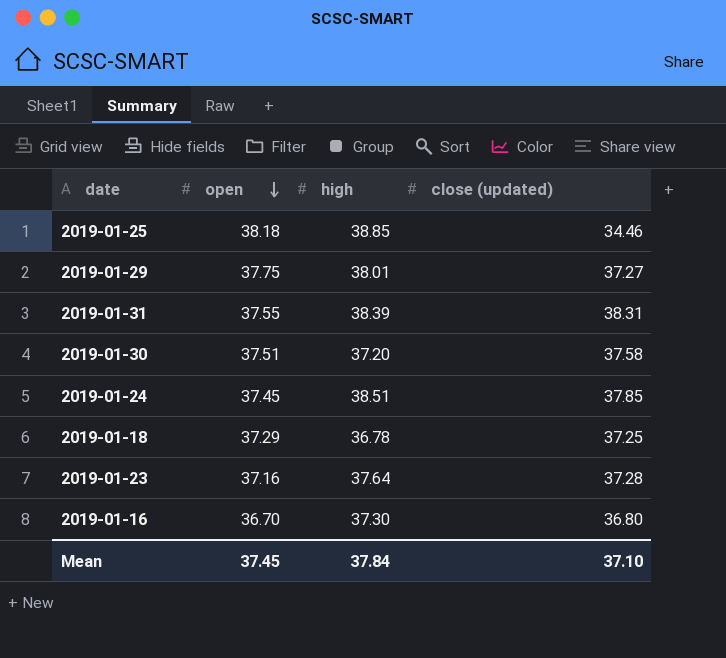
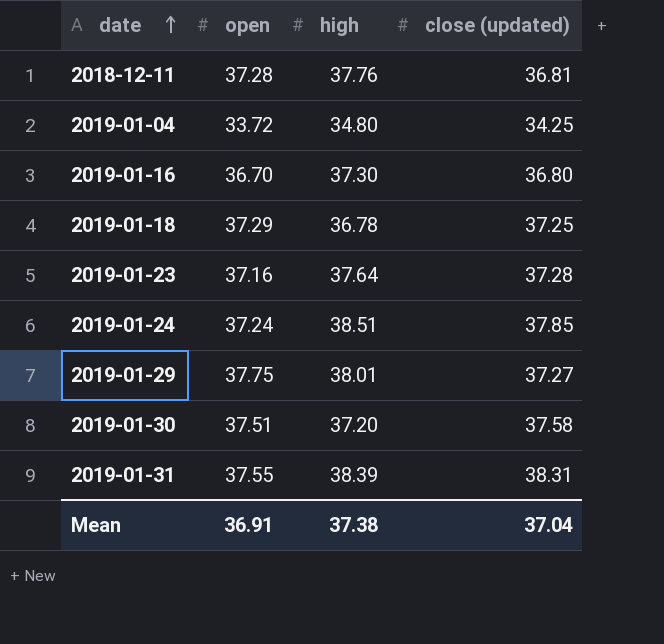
row order: open descending -> date ascending
row 2019-01-25: 38.18 | 38.85 | 34.46 -> none
row 2018-12-11: none -> 37.28 | 37.76 | 36.81
row 2019-01-04: none -> 33.72 | 34.80 | 34.25
2019-01-24 | open: 37.45 -> 37.24
Mean | open: 37.45 -> 36.91
Mean | high: 37.84 -> 37.38
Mean | close (updated): 37.10 -> 37.04

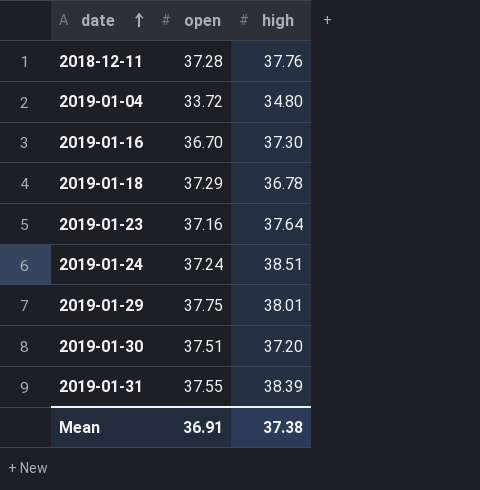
column close (updated) | position: 4 -> none

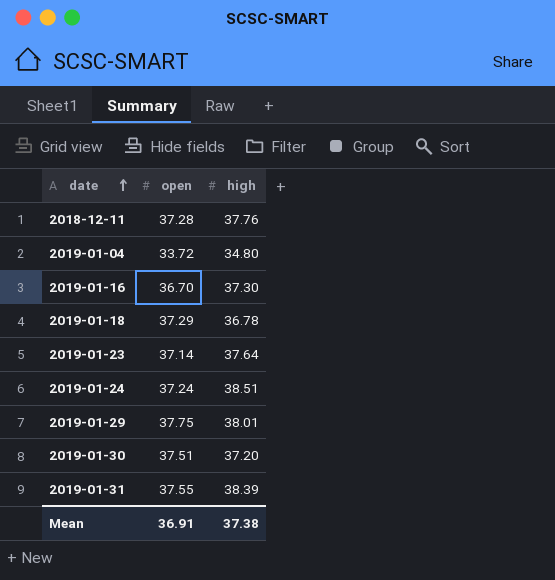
2019-01-23 | open: 37.16 -> 37.14

